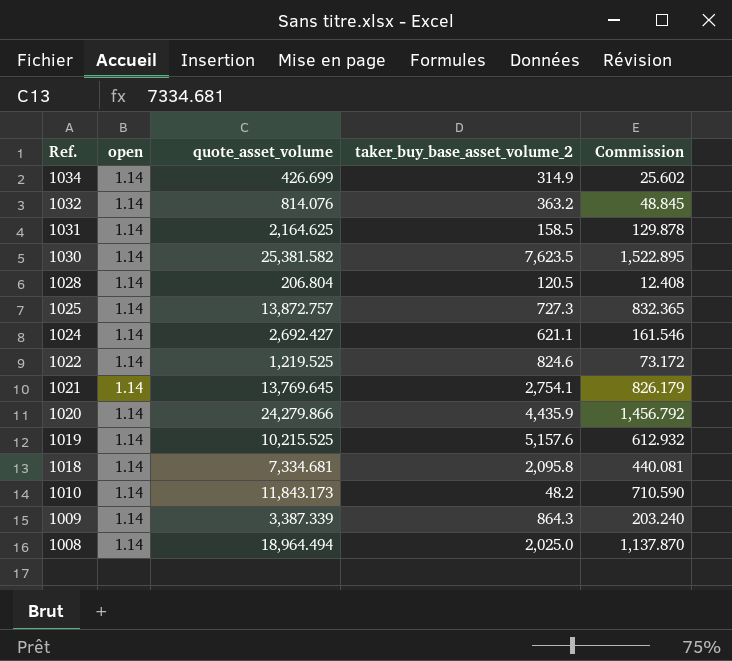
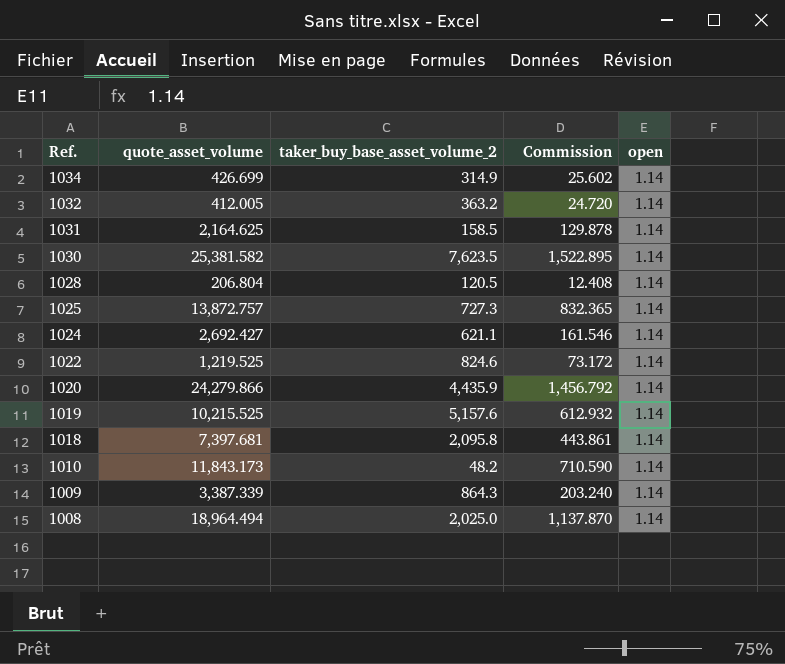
column open | position: 2 -> 5
row 1021: 1.14 | 13,769.645 | 2,754.1 | 826.179 -> none
1032 | quote_asset_volume: 814.076 -> 412.005
1032 | Commission: 48.845 -> 24.720
1018 | quote_asset_volume: 7,334.681 -> 7,397.681
1018 | Commission: 440.081 -> 443.861

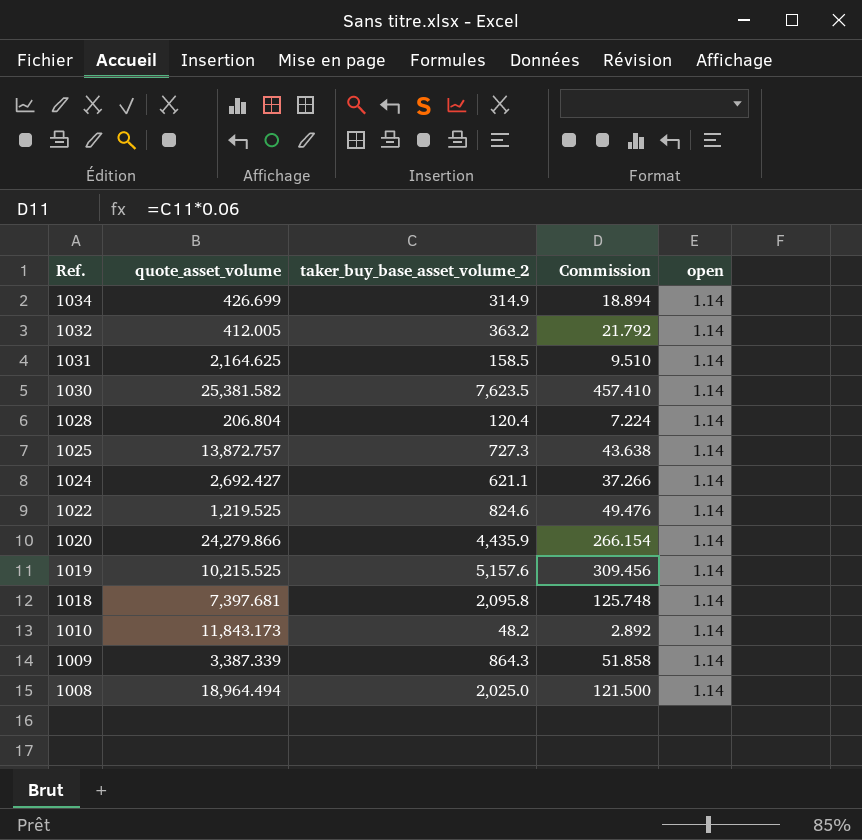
column Commission | formula: [quote_asset_volume] * 0.06 -> [taker_buy_base_asset_volume_2] * 0.06
1028 | taker_buy_base_asset_volume_2: 120.5 -> 120.4

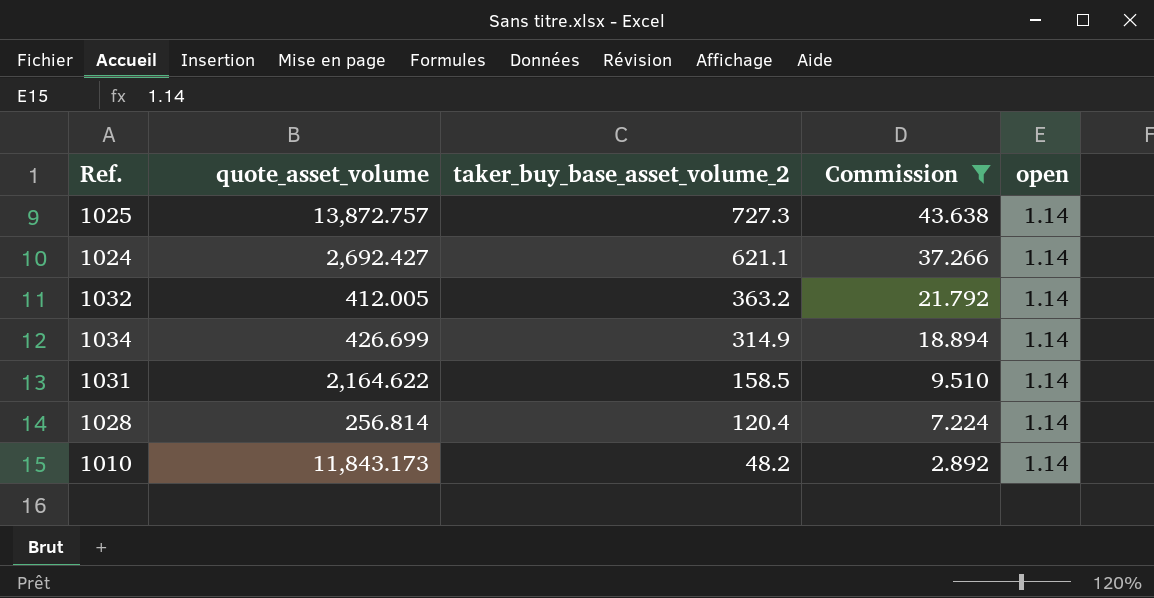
filter: none -> Commission <= 43.638
row order: Ref. descending -> taker_buy_base_asset_volume_2 descending
1031 | quote_asset_volume: 2,164.625 -> 2,164.622
1028 | quote_asset_volume: 206.804 -> 256.814

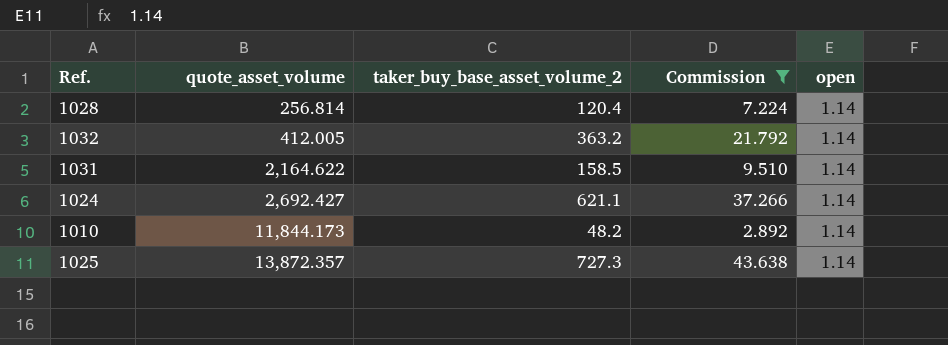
row order: taker_buy_base_asset_volume_2 descending -> quote_asset_volume ascending
row 1034: 426.699 | 314.9 | 18.894 | 1.14 -> none
1010 | quote_asset_volume: 11,843.173 -> 11,844.173
1025 | quote_asset_volume: 13,872.757 -> 13,872.357

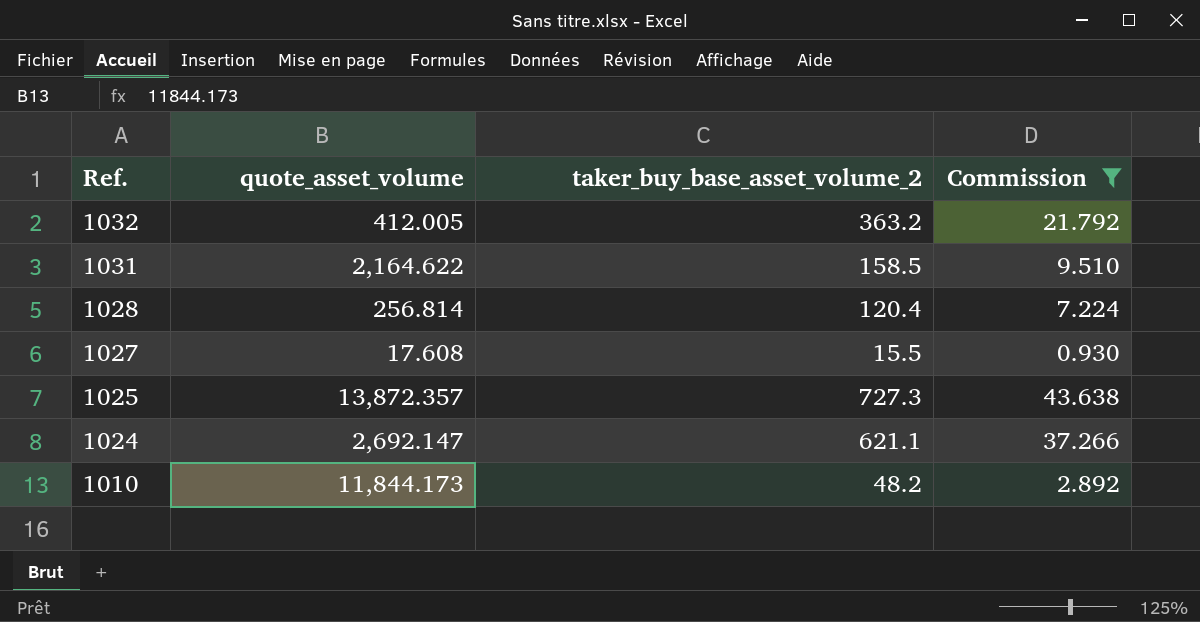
row order: quote_asset_volume ascending -> Ref. descending
column open | position: 5 -> none
row 1027: none -> 17.608 | 15.5 | 0.930
1024 | quote_asset_volume: 2,692.427 -> 2,692.147

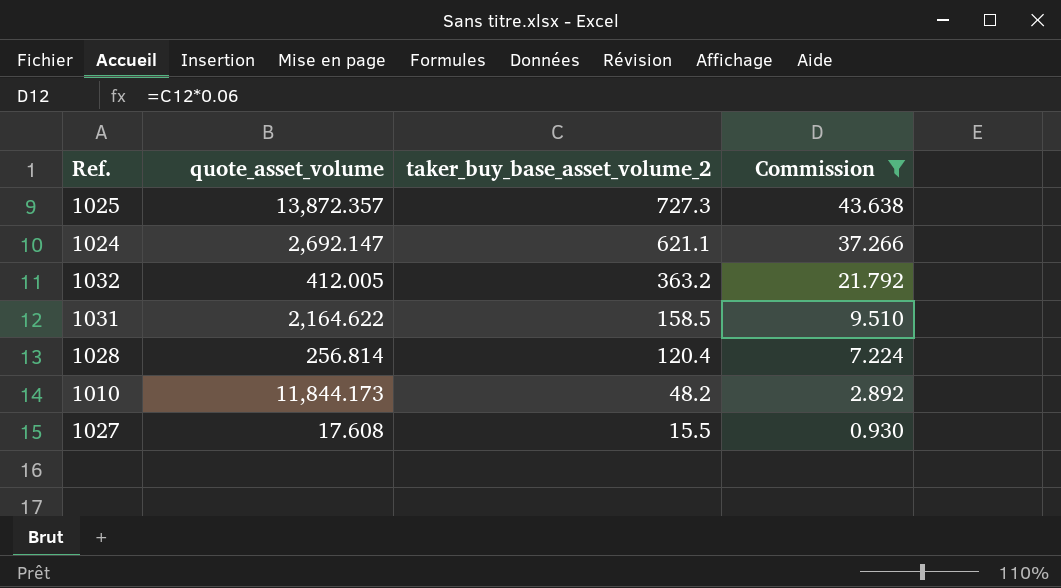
row order: Ref. descending -> taker_buy_base_asset_volume_2 descending

